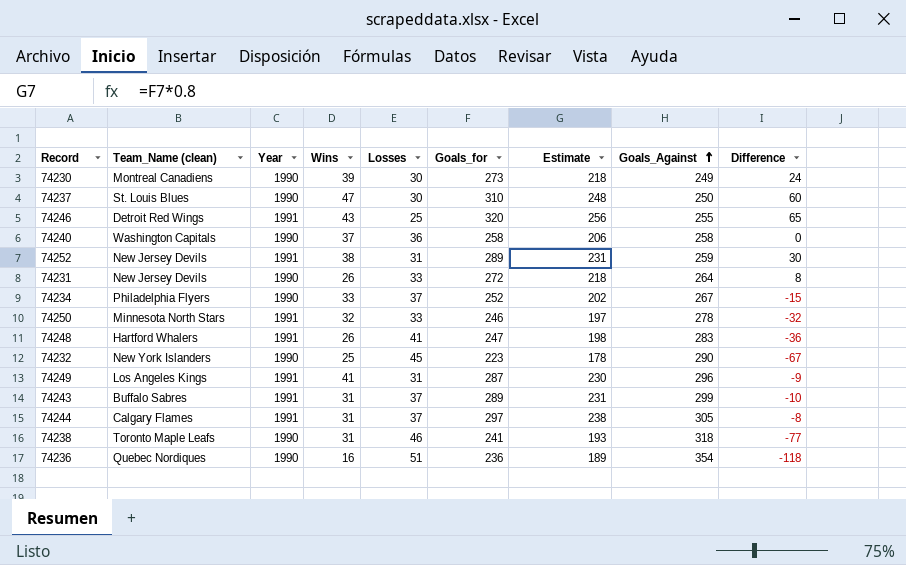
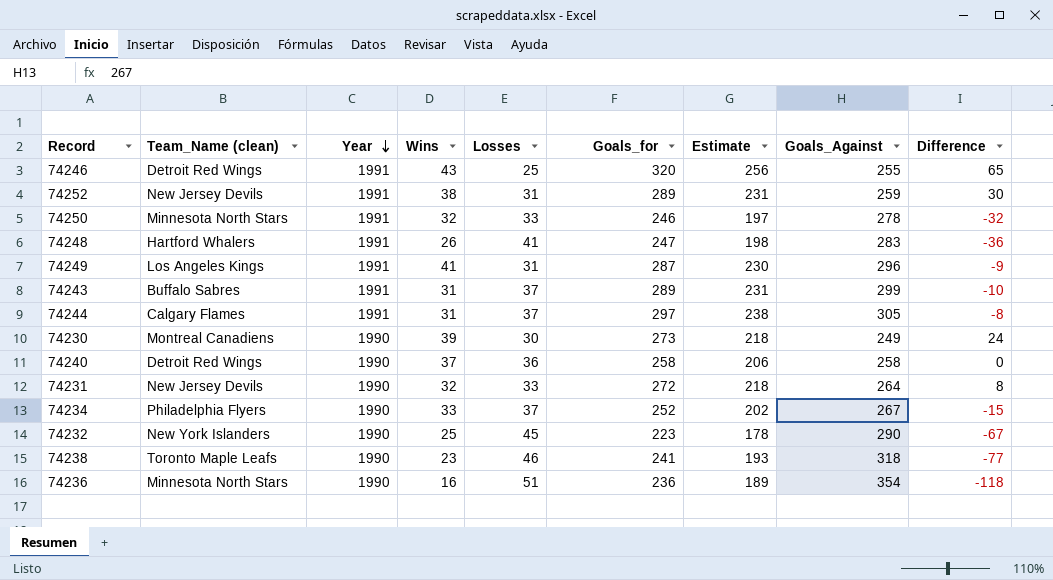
row order: Goals_Against ascending -> Year descending
row 74237: St. Louis Blues | 1990 | 47 | 30 | 310 | 248 | 250 | 60 -> none
74240 | Team_Name (clean): Washington Capitals -> Detroit Red Wings
74231 | Wins: 26 -> 32
74238 | Wins: 31 -> 23
74236 | Team_Name (clean): Quebec Nordiques -> Minnesota North Stars

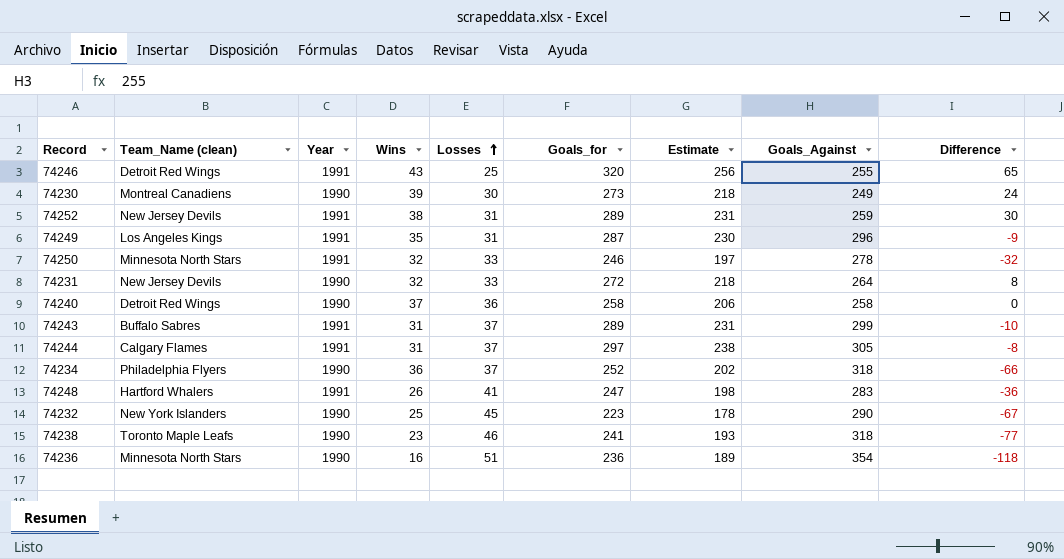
row order: Year descending -> Losses ascending
74249 | Wins: 41 -> 35
74234 | Wins: 33 -> 36
74234 | Goals_Against: 267 -> 318
74234 | Difference: -15 -> -66

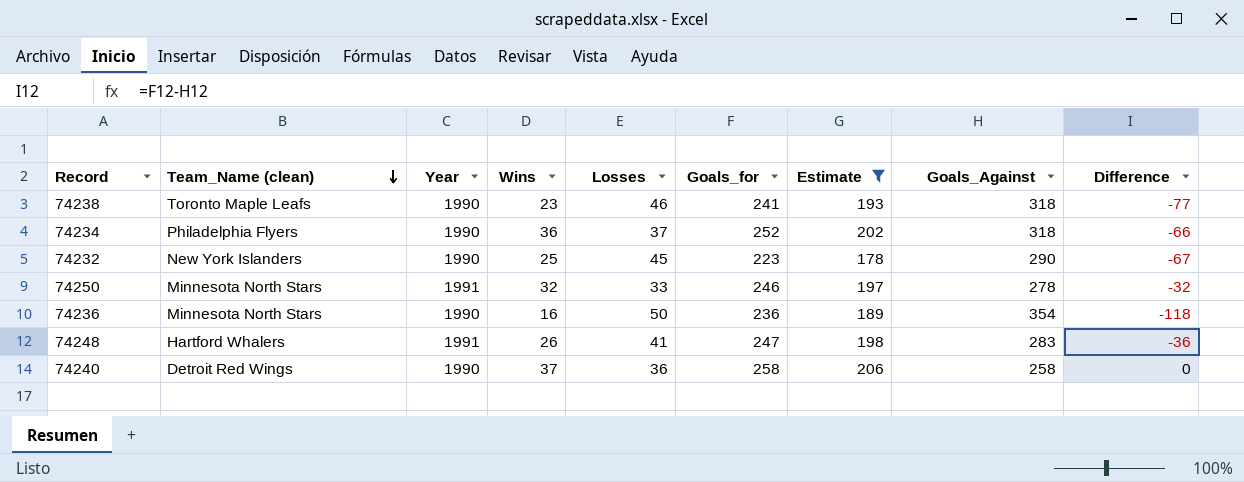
filter: none -> Estimate <= 206
row order: Losses ascending -> Team_Name (clean) descending
74236 | Losses: 51 -> 50

